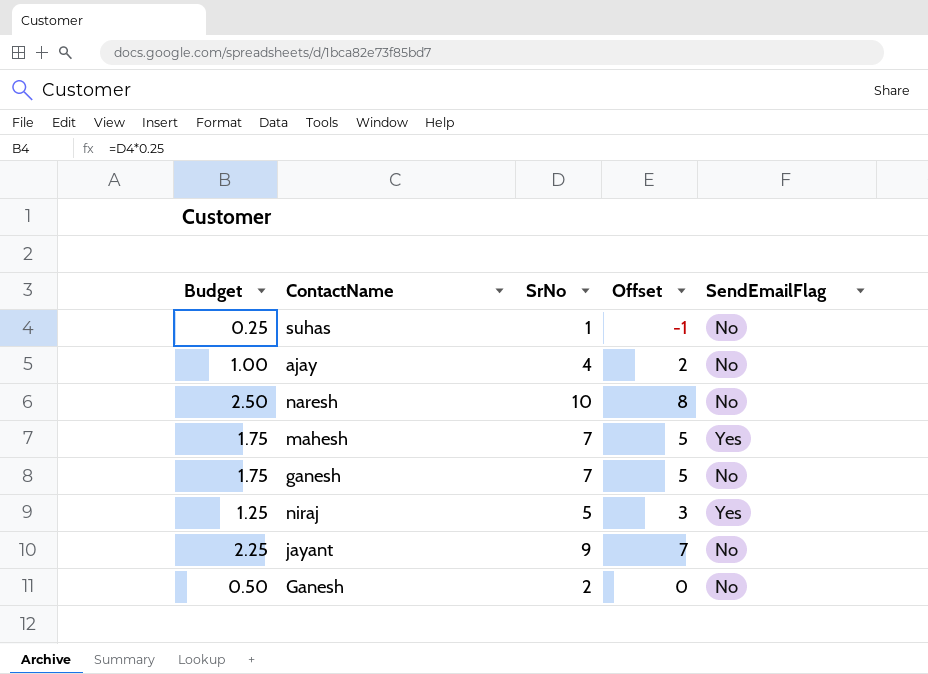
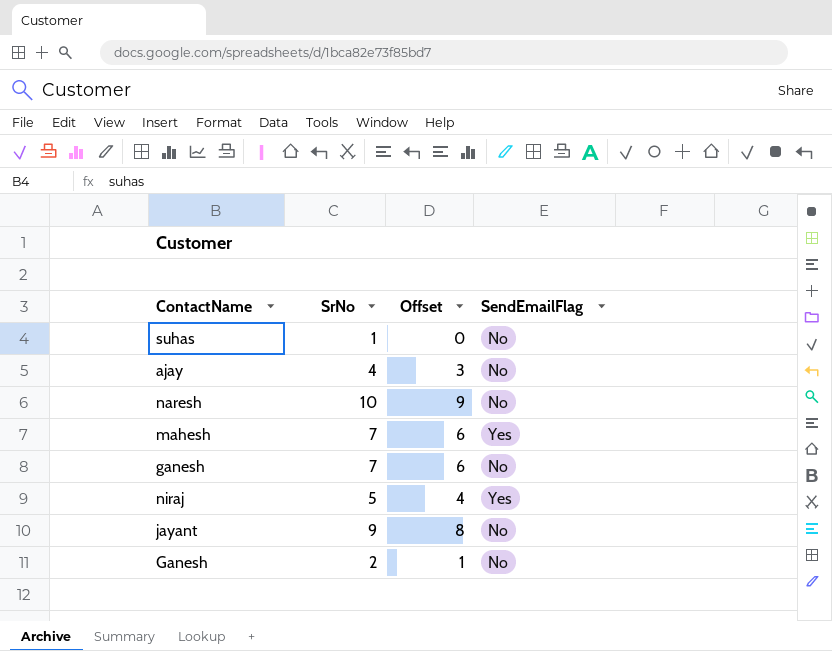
column Budget | formula: [SrNo] * 0.25 -> none
column Offset | formula: [SrNo] - 2 -> [SrNo] - 1

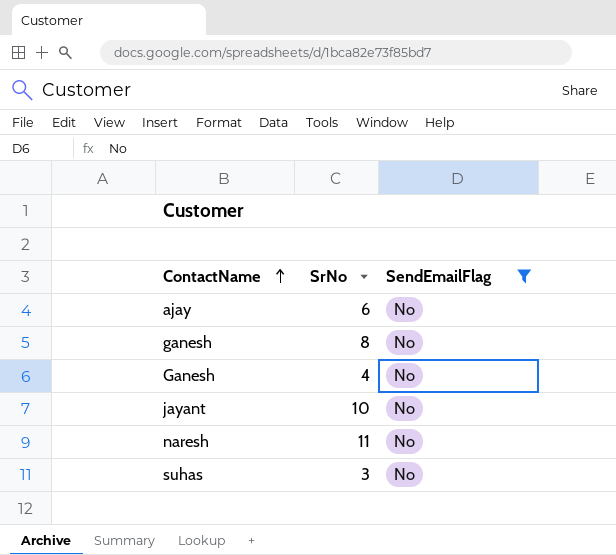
filter: none -> SendEmailFlag = No
row order: none -> ContactName ascending
column Offset | formula: [SrNo] - 1 -> none
ajay | SrNo: 4 -> 6
ganesh | SrNo: 7 -> 8
Ganesh | SrNo: 2 -> 4
jayant | SrNo: 9 -> 10
naresh | SrNo: 10 -> 11
suhas | SrNo: 1 -> 3

